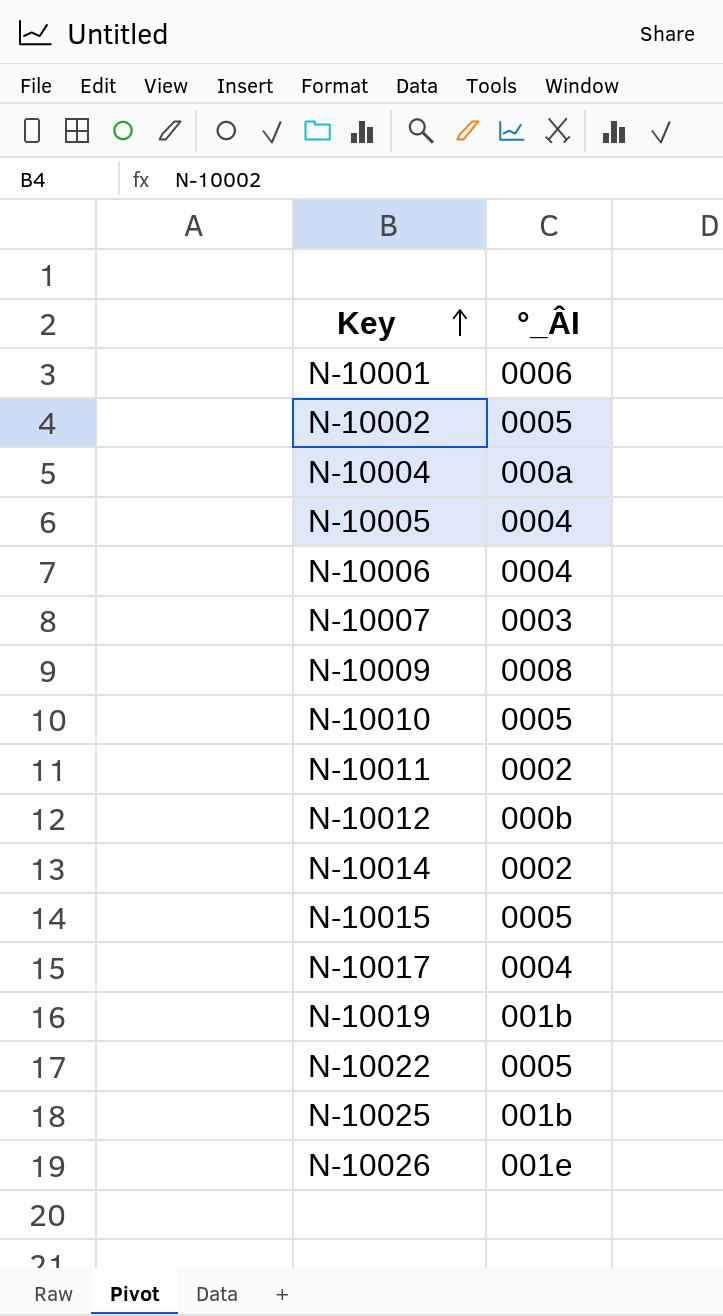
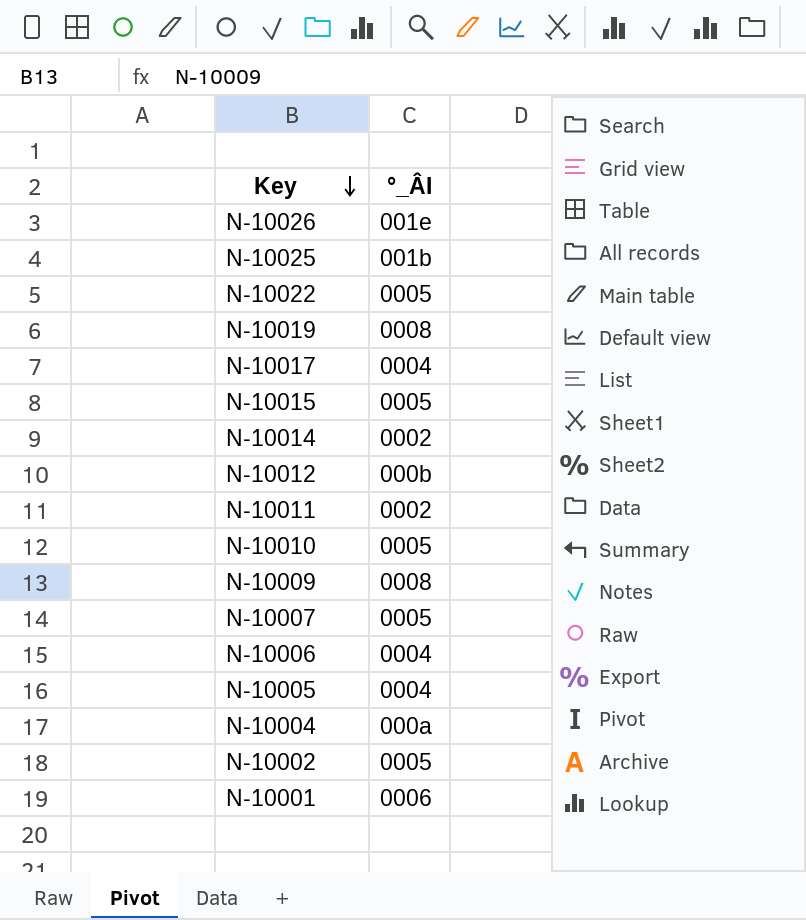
row order: Key ascending -> Key descending
N-10019 | °_ÂI: 001b -> 0008
N-10007 | °_ÂI: 0003 -> 0005

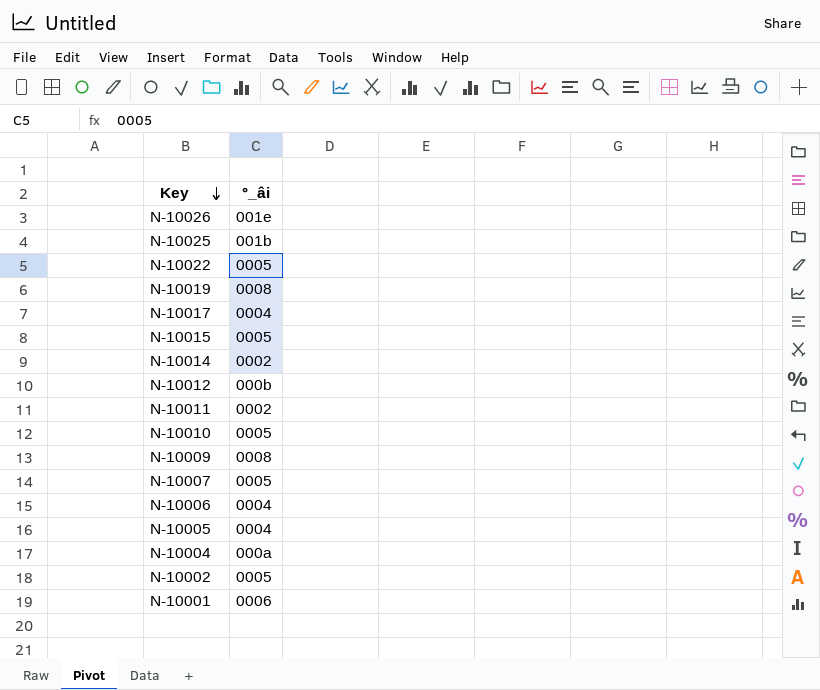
column name: °_ÂI -> °_âi

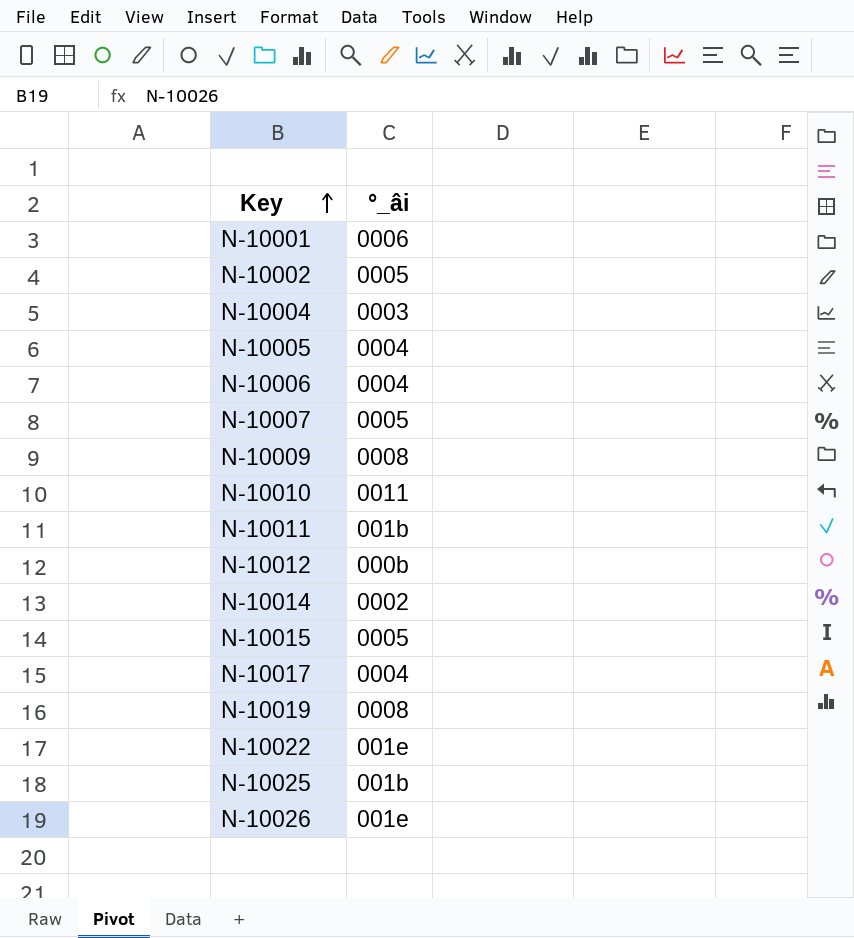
row order: Key descending -> Key ascending
N-10004 | °_âi: 000a -> 0003
N-10010 | °_âi: 0005 -> 0011
N-10011 | °_âi: 0002 -> 001b
N-10022 | °_âi: 0005 -> 001e

